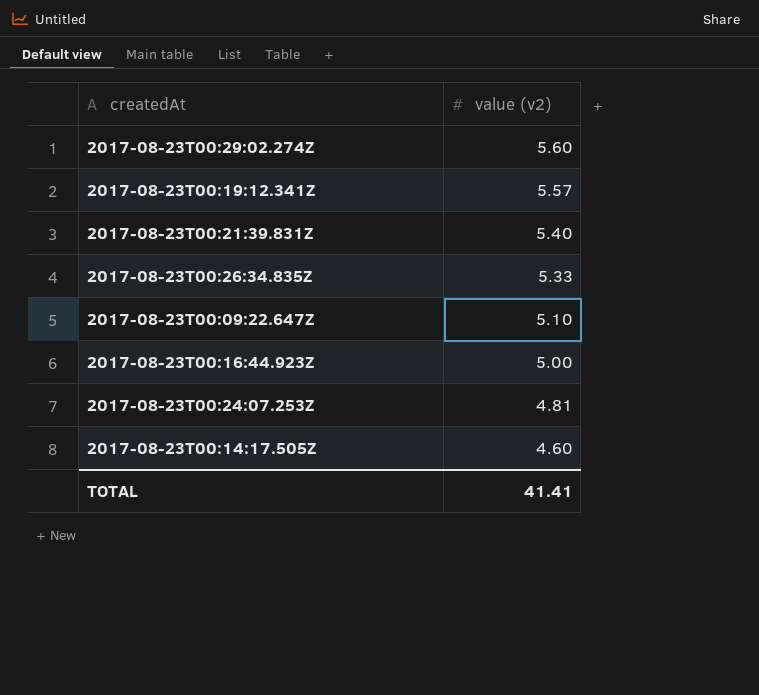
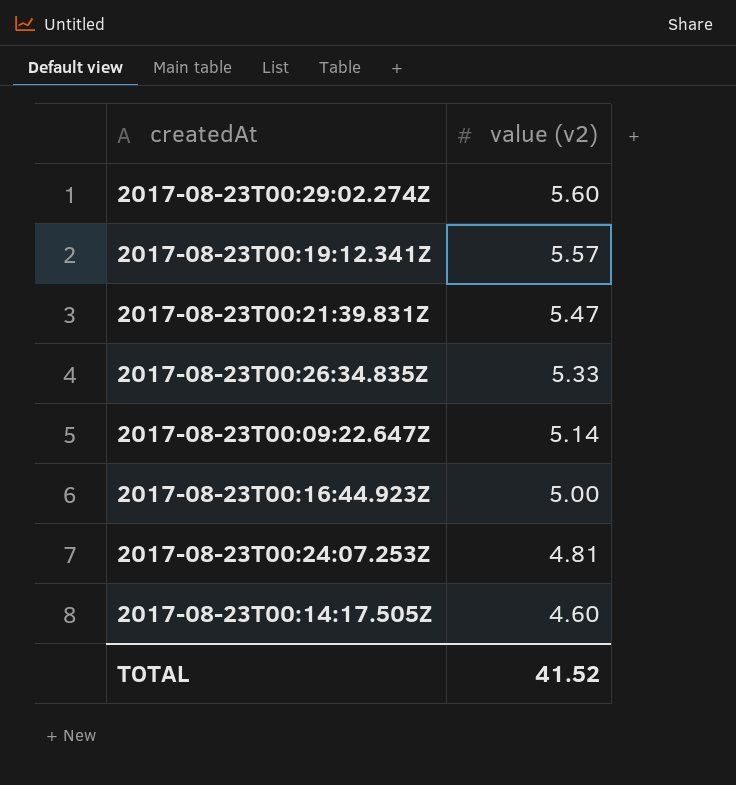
2017-08-23T00:21:39.831Z | value (v2): 5.40 -> 5.47
2017-08-23T00:09:22.647Z | value (v2): 5.10 -> 5.14
TOTAL | value (v2): 41.41 -> 41.52

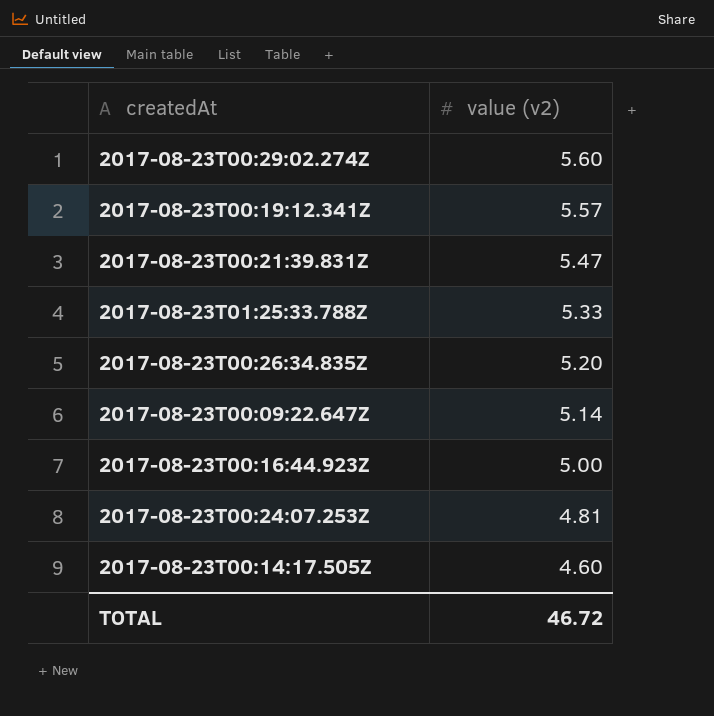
row 2017-08-23T01:25:33.788Z: none -> 5.33
2017-08-23T00:26:34.835Z | value (v2): 5.33 -> 5.20
TOTAL | value (v2): 41.52 -> 46.72

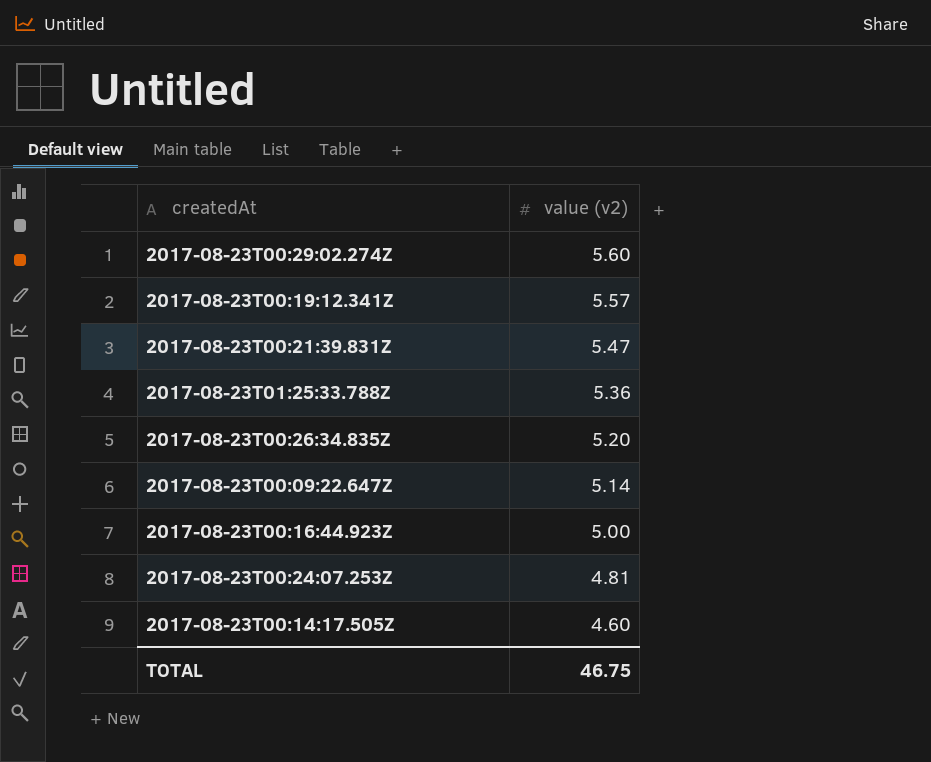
2017-08-23T01:25:33.788Z | value (v2): 5.33 -> 5.36
TOTAL | value (v2): 46.72 -> 46.75

